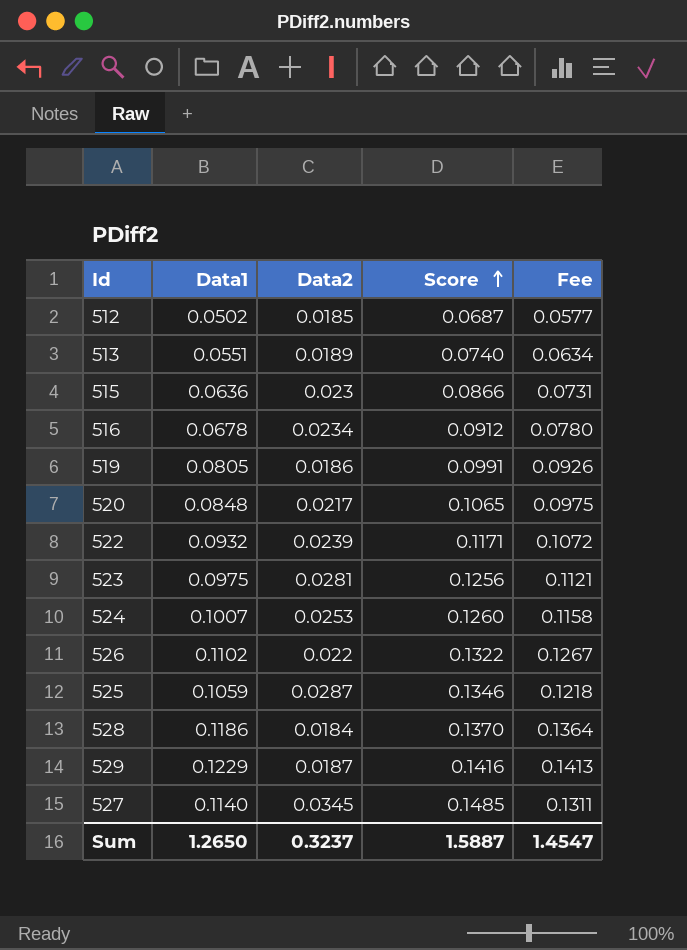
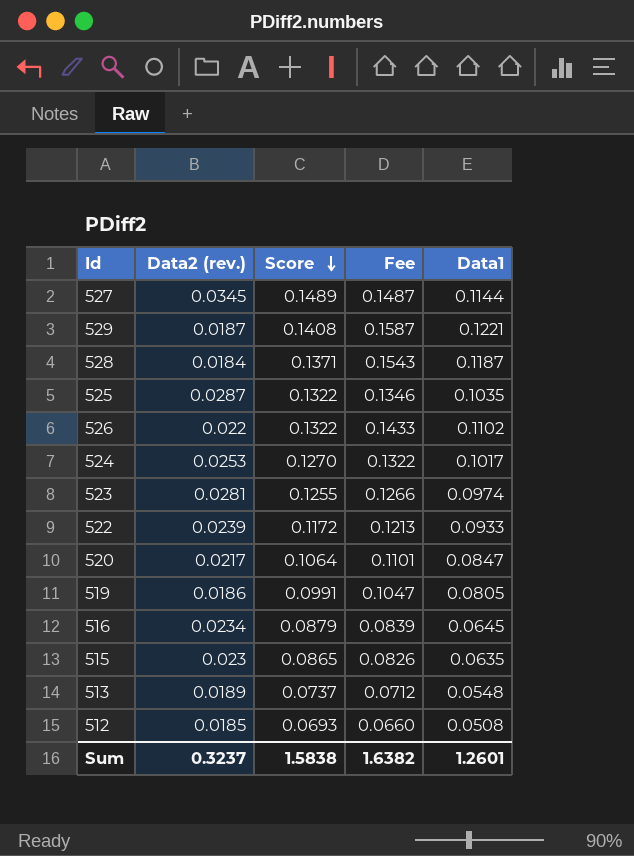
row order: Score ascending -> Score descending
column name: Data2 -> Data2 (rev.)
column Fee | formula: [Data1] * 1.15 -> [Data1] * 1.3
column Data1 | position: 2 -> 5
527 | Score: 0.1485 -> 0.1489
527 | Data1: 0.1140 -> 0.1144
529 | Score: 0.1416 -> 0.1408
529 | Data1: 0.1229 -> 0.1221
528 | Score: 0.1370 -> 0.1371
528 | Data1: 0.1186 -> 0.1187
525 | Score: 0.1346 -> 0.1322
525 | Data1: 0.1059 -> 0.1035
524 | Score: 0.1260 -> 0.1270
524 | Data1: 0.1007 -> 0.1017
523 | Score: 0.1256 -> 0.1255
523 | Data1: 0.0975 -> 0.0974
522 | Score: 0.1171 -> 0.1172
522 | Data1: 0.0932 -> 0.0933
520 | Score: 0.1065 -> 0.1064
520 | Data1: 0.0848 -> 0.0847
516 | Score: 0.0912 -> 0.0879
516 | Data1: 0.0678 -> 0.0645
515 | Score: 0.0866 -> 0.0865
515 | Data1: 0.0636 -> 0.0635
513 | Score: 0.0740 -> 0.0737
513 | Data1: 0.0551 -> 0.0548
512 | Score: 0.0687 -> 0.0693
512 | Data1: 0.0502 -> 0.0508
Sum | Score: 1.5887 -> 1.5838
Sum | Fee: 1.4547 -> 1.6382
Sum | Data1: 1.2650 -> 1.2601

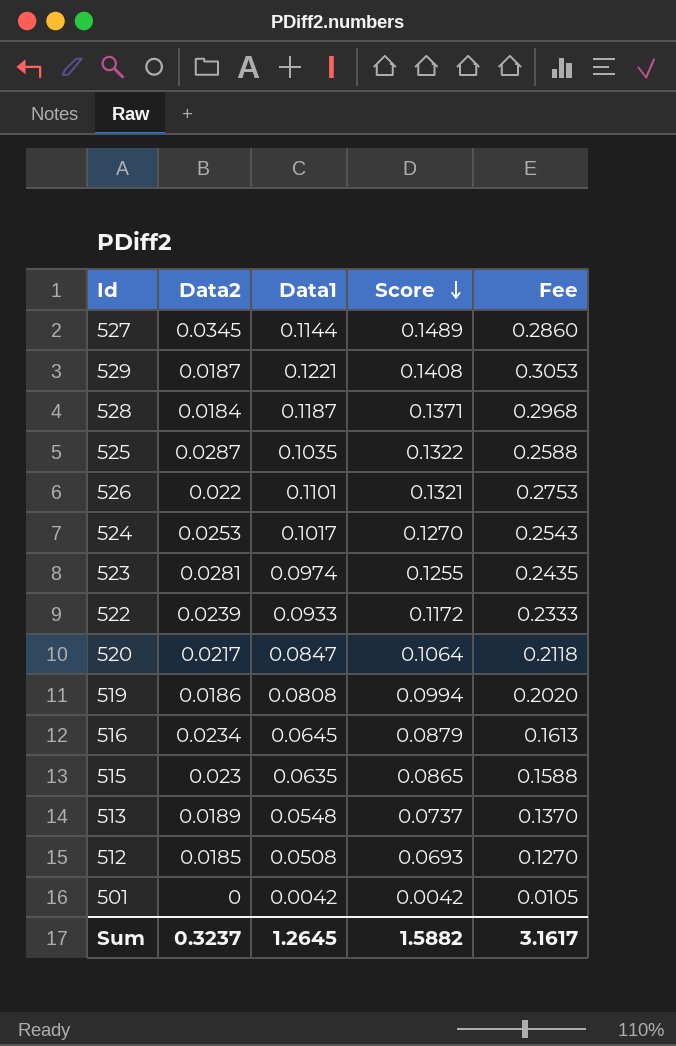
column name: Data2 (rev.) -> Data2
column Data1 | position: 5 -> 3
column Fee | formula: [Data1] * 1.3 -> [Data1] * 2.5
526 | Data1: 0.1102 -> 0.1101
526 | Score: 0.1322 -> 0.1321
519 | Data1: 0.0805 -> 0.0808
519 | Score: 0.0991 -> 0.0994
row 501: none -> 0 | 0.0042 | 0.0042 | 0.0105
Sum | Data1: 1.2601 -> 1.2645
Sum | Score: 1.5838 -> 1.5882
Sum | Fee: 1.6382 -> 3.1617

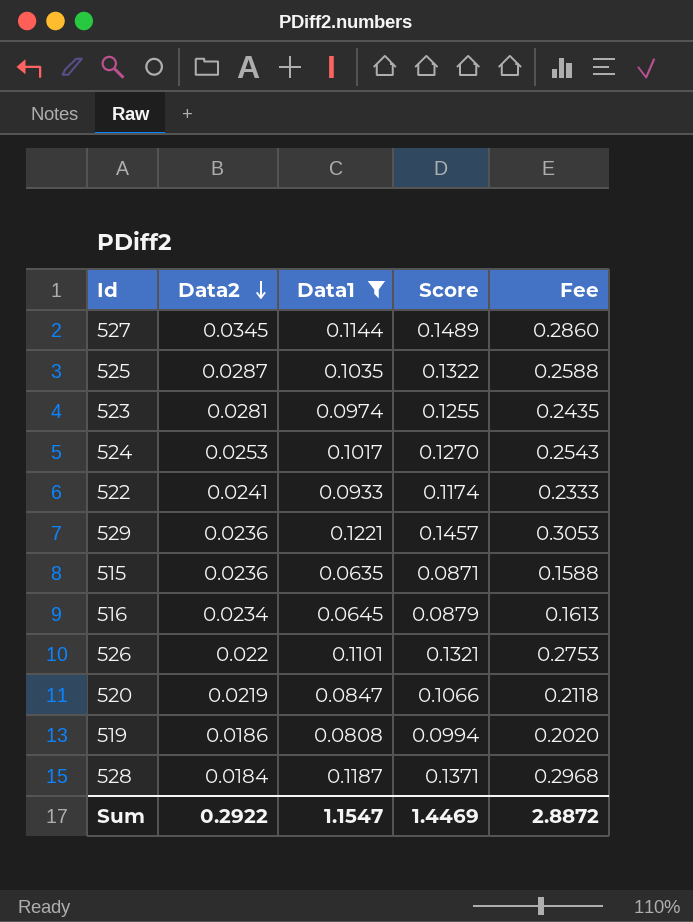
filter: none -> Data1 >= 0.0635
row order: Score descending -> Data2 descending
522 | Data2: 0.0239 -> 0.0241
522 | Score: 0.1172 -> 0.1174
529 | Data2: 0.0187 -> 0.0236
529 | Score: 0.1408 -> 0.1457
515 | Data2: 0.023 -> 0.0236
515 | Score: 0.0865 -> 0.0871
520 | Data2: 0.0217 -> 0.0219
520 | Score: 0.1064 -> 0.1066
Sum | Data2: 0.3237 -> 0.2922
Sum | Data1: 1.2645 -> 1.1547
Sum | Score: 1.5882 -> 1.4469
Sum | Fee: 3.1617 -> 2.8872

